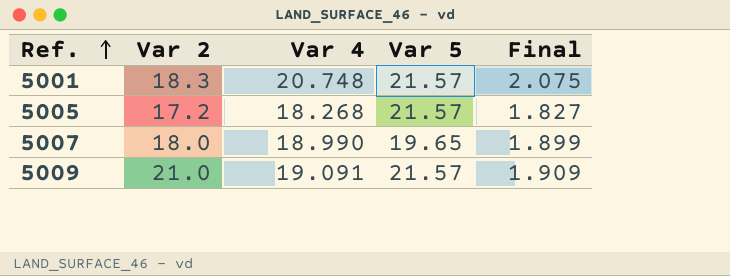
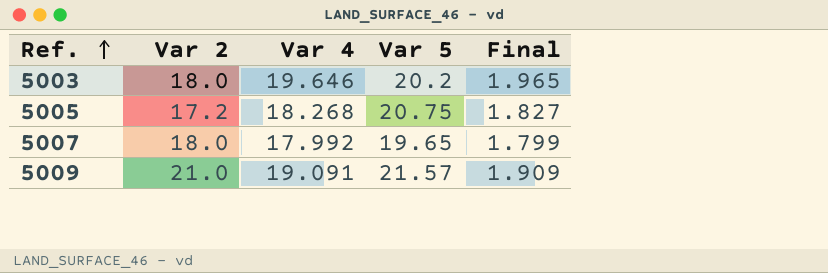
row 5001: 18.3 | 20.748 | 21.57 | 2.075 -> none
row 5003: none -> 18.0 | 19.646 | 20.2 | 1.965
5005 | Var 5: 21.57 -> 20.75
5007 | Var 4: 18.990 -> 17.992
5007 | Final: 1.899 -> 1.799

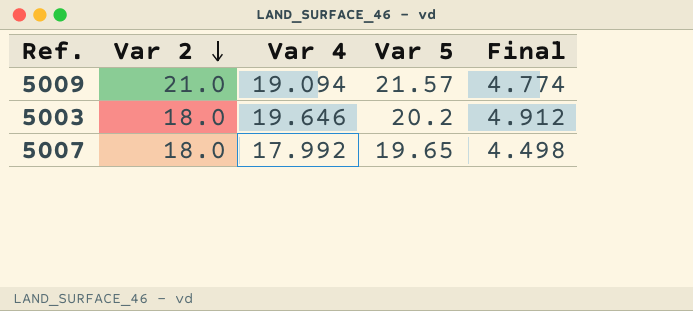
row order: Ref. ascending -> Var 2 descending
column Final | formula: [Var 4] * 0.1 -> [Var 4] * 0.25
row 5005: 17.2 | 18.268 | 20.75 | 1.827 -> none
5009 | Var 4: 19.091 -> 19.094

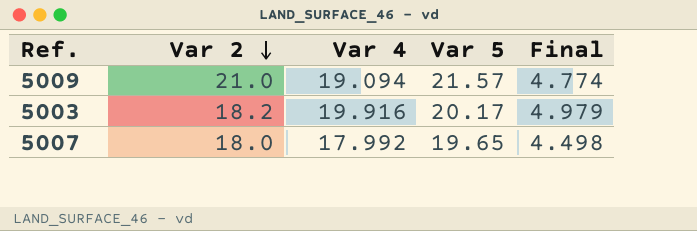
5003 | Var 2: 18.0 -> 18.2
5003 | Var 4: 19.646 -> 19.916
5003 | Var 5: 20.2 -> 20.17
5003 | Final: 4.912 -> 4.979

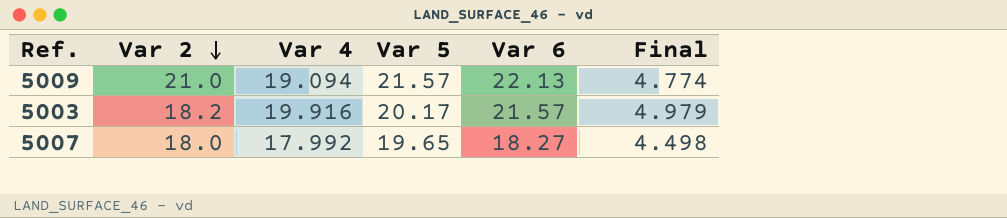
column Var 6 | position: none -> 5

